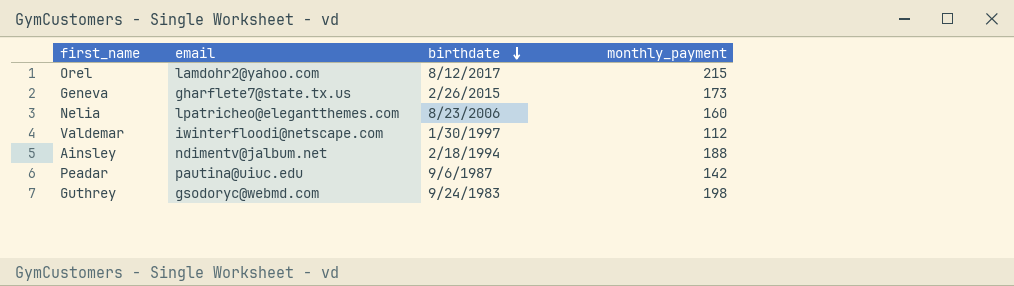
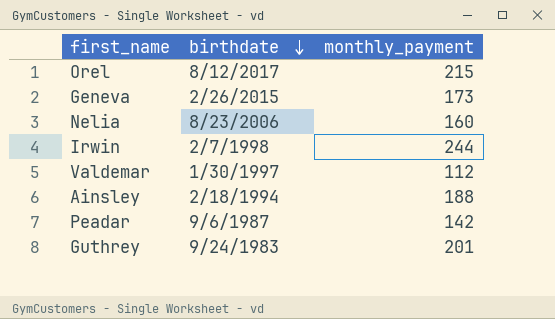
column email | position: 2 -> none
row Irwin: none -> 2/7/1998 | 244
Guthrey | monthly_payment: 198 -> 201

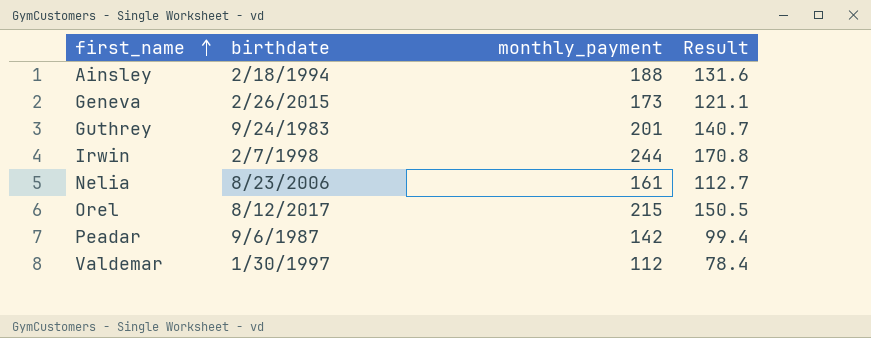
row order: birthdate descending -> first_name ascending
column Result | formula: none -> [monthly_payment] * 0.7
Nelia | monthly_payment: 160 -> 161

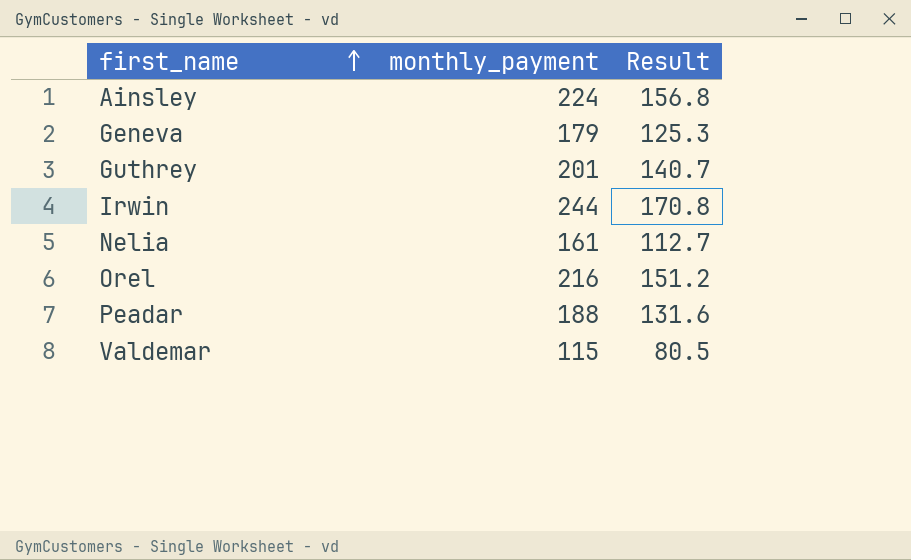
column birthdate | position: 2 -> none
Ainsley | monthly_payment: 188 -> 224
Ainsley | Result: 131.6 -> 156.8
Geneva | monthly_payment: 173 -> 179
Geneva | Result: 121.1 -> 125.3
Orel | monthly_payment: 215 -> 216
Orel | Result: 150.5 -> 151.2
Peadar | monthly_payment: 142 -> 188
Peadar | Result: 99.4 -> 131.6
Valdemar | monthly_payment: 112 -> 115
Valdemar | Result: 78.4 -> 80.5

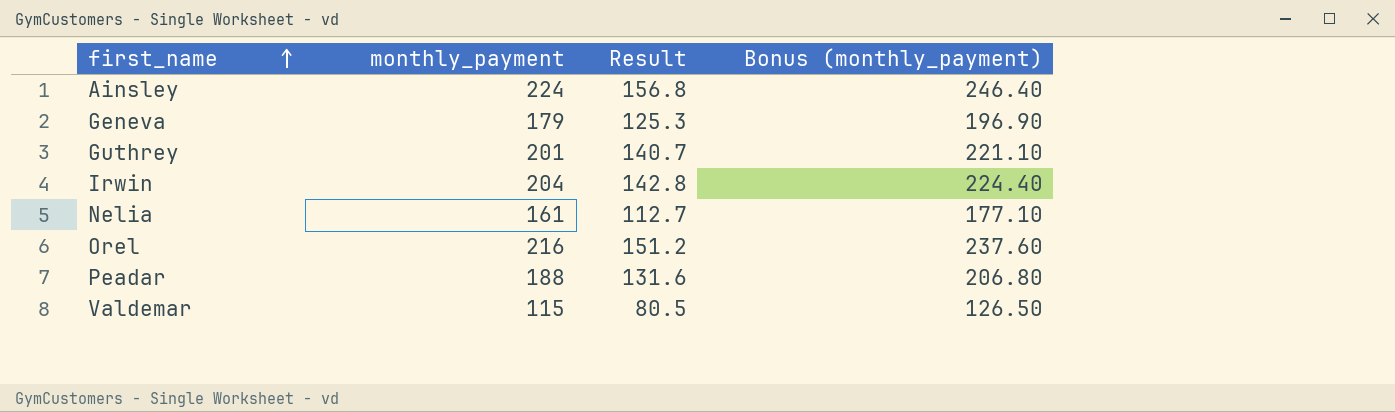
column Bonus (monthly_payment) | formula: none -> [monthly_payment] * 1.1
Irwin | monthly_payment: 244 -> 204
Irwin | Result: 170.8 -> 142.8

